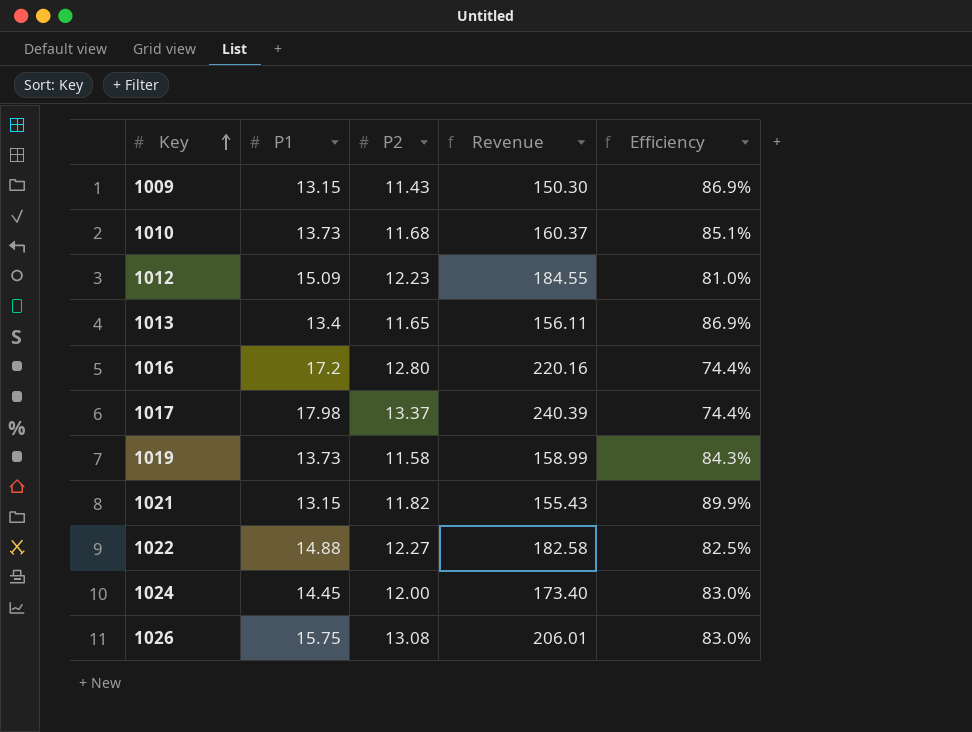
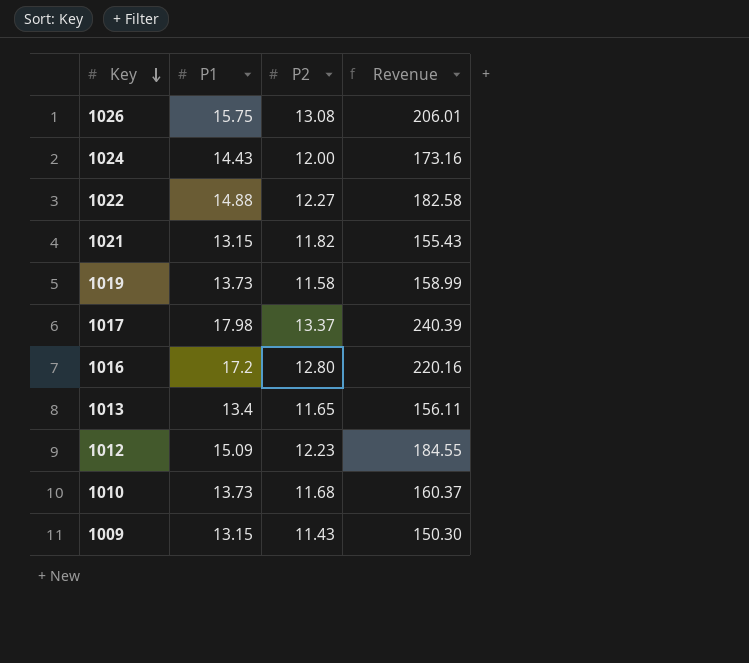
row order: Key ascending -> Key descending
column Efficiency | formula: [P2] / [P1] -> none
1024 | P1: 14.45 -> 14.43
1024 | Revenue: 173.40 -> 173.16

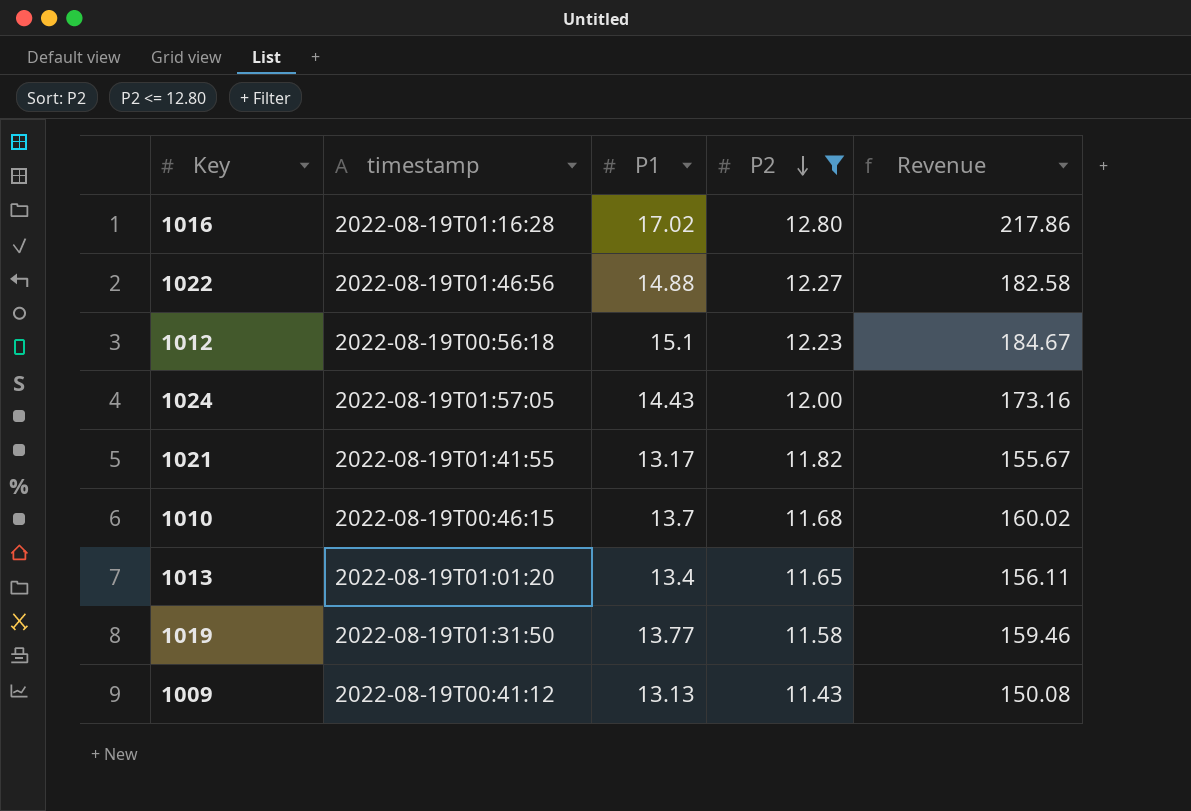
filter: none -> P2 <= 12.80
row order: Key descending -> P2 descending
column timestamp | position: none -> 2
1016 | P1: 17.2 -> 17.02
1016 | Revenue: 220.16 -> 217.86
1012 | P1: 15.09 -> 15.1
1012 | Revenue: 184.55 -> 184.67
1021 | P1: 13.15 -> 13.17
1021 | Revenue: 155.43 -> 155.67
1010 | P1: 13.73 -> 13.7
1010 | Revenue: 160.37 -> 160.02
1019 | P1: 13.73 -> 13.77
1019 | Revenue: 158.99 -> 159.46
1009 | P1: 13.15 -> 13.13
1009 | Revenue: 150.30 -> 150.08

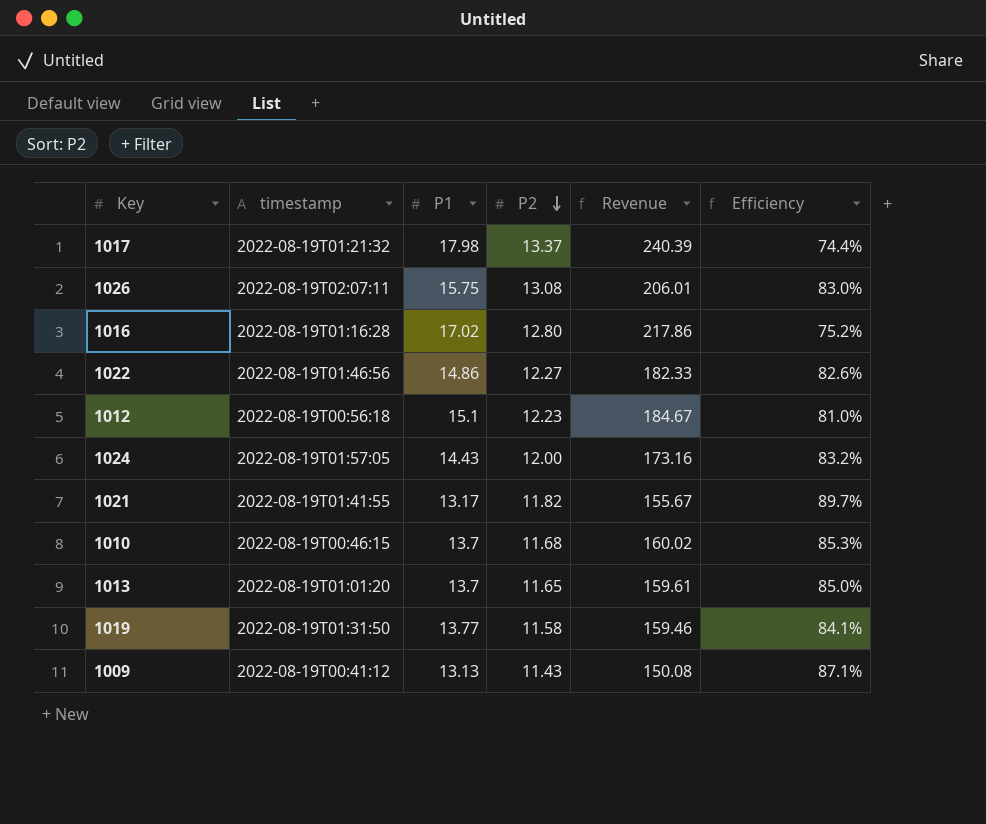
filter: P2 <= 12.80 -> none
column Efficiency | formula: none -> [P2] / [P1]
1022 | P1: 14.88 -> 14.86
1022 | Revenue: 182.58 -> 182.33
1013 | P1: 13.4 -> 13.7
1013 | Revenue: 156.11 -> 159.61

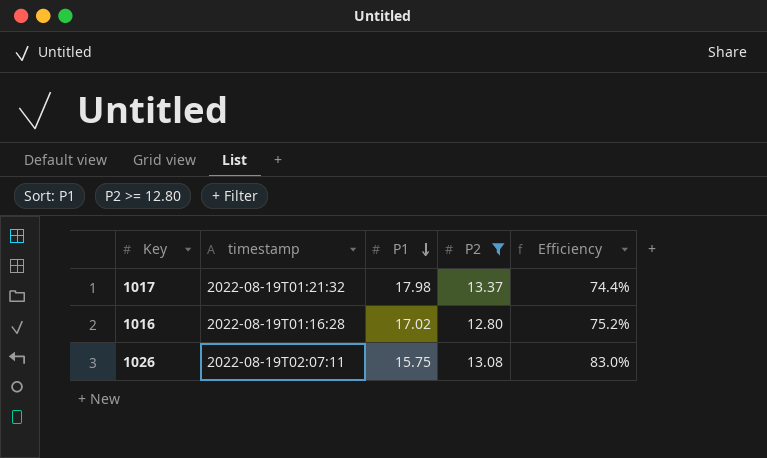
filter: none -> P2 >= 12.80
row order: P2 descending -> P1 descending
column Revenue | formula: [P1] * [P2] -> none

